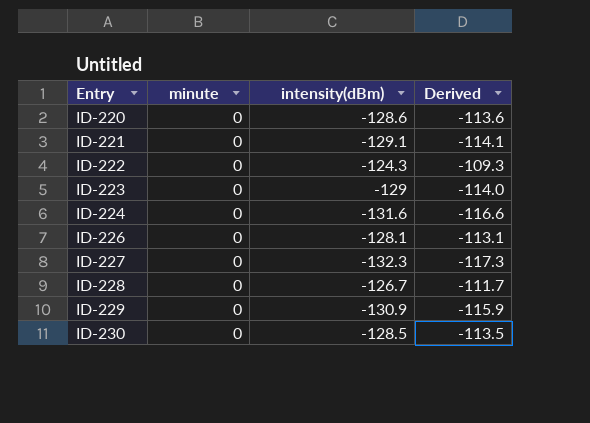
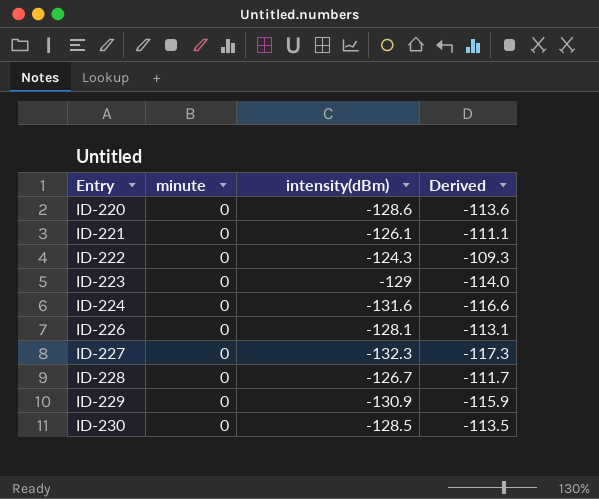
ID-221 | intensity(dBm): -129.1 -> -126.1
ID-221 | Derived: -114.1 -> -111.1

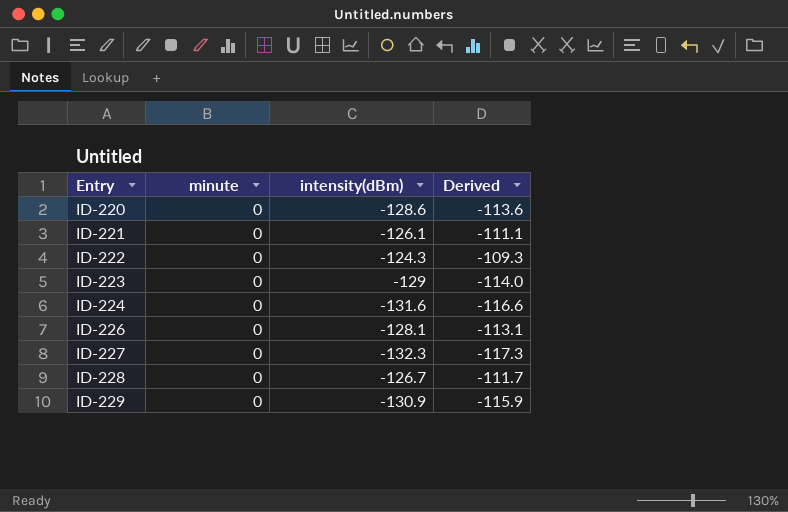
row ID-230: 0 | -128.5 | -113.5 -> none

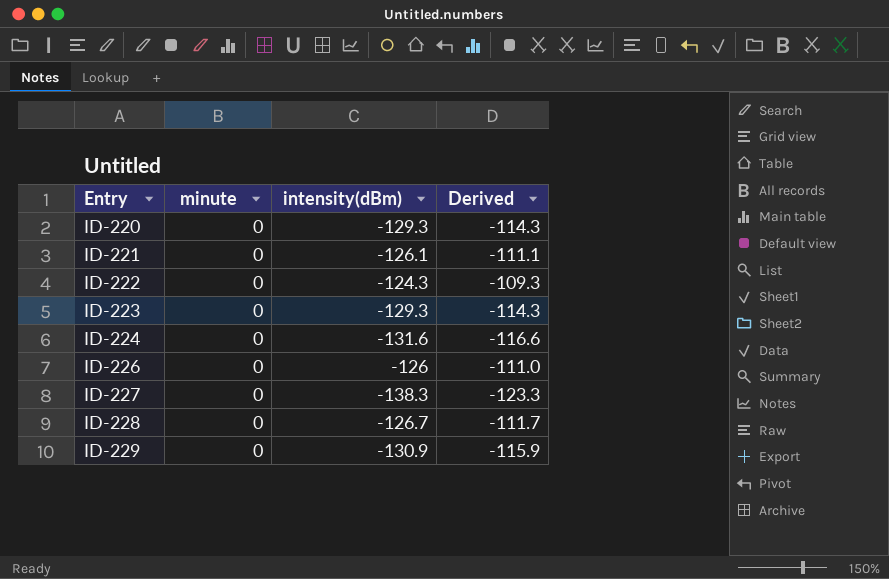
ID-220 | intensity(dBm): -128.6 -> -129.3
ID-220 | Derived: -113.6 -> -114.3
ID-223 | intensity(dBm): -129 -> -129.3
ID-223 | Derived: -114.0 -> -114.3
ID-226 | intensity(dBm): -128.1 -> -126
ID-226 | Derived: -113.1 -> -111.0
ID-227 | intensity(dBm): -132.3 -> -138.3
ID-227 | Derived: -117.3 -> -123.3

